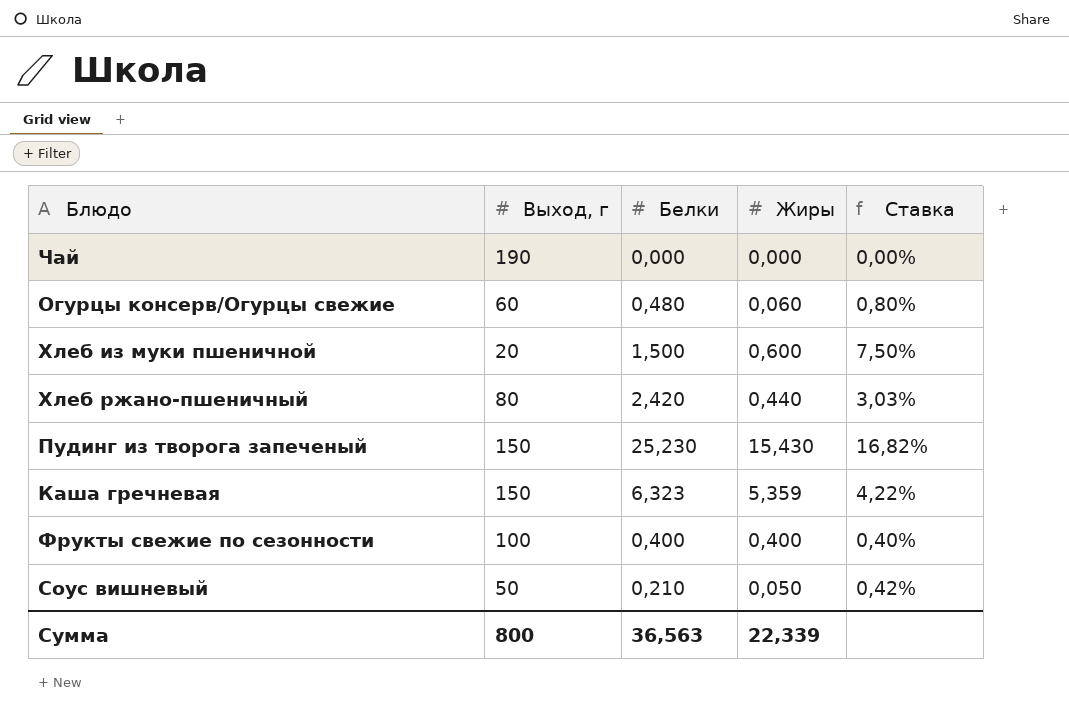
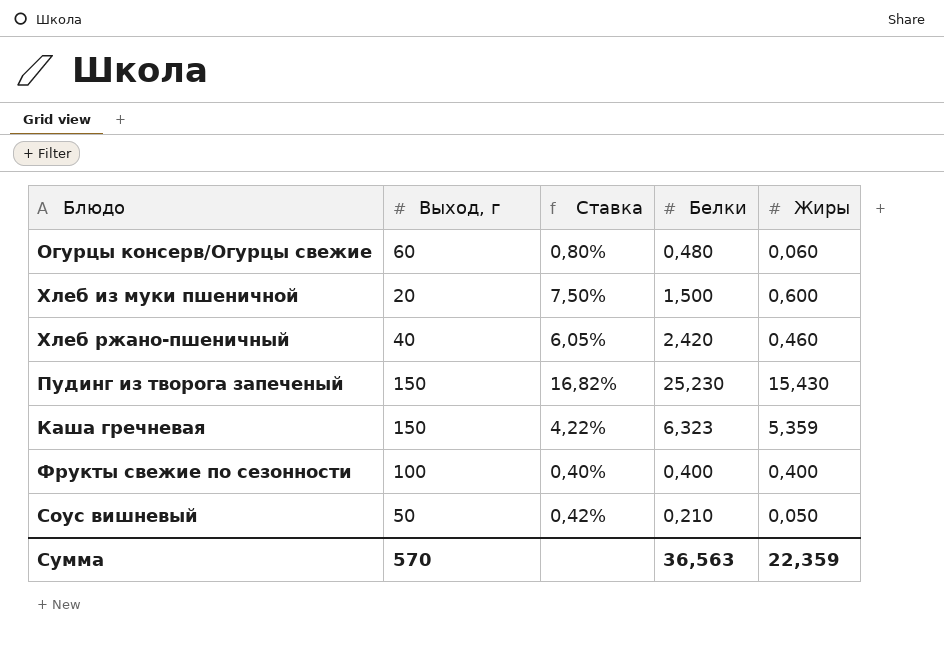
column Ставка | position: 5 -> 3
row Чай: 190 | 0,000 | 0,000 | 0,00% -> none
Хлеб ржано-пшеничный | Выход, г: 80 -> 40
Хлеб ржано-пшеничный | Ставка: 3,03% -> 6,05%
Хлеб ржано-пшеничный | Жиры: 0,440 -> 0,460
Сумма | Выход, г: 800 -> 570
Сумма | Жиры: 22,339 -> 22,359

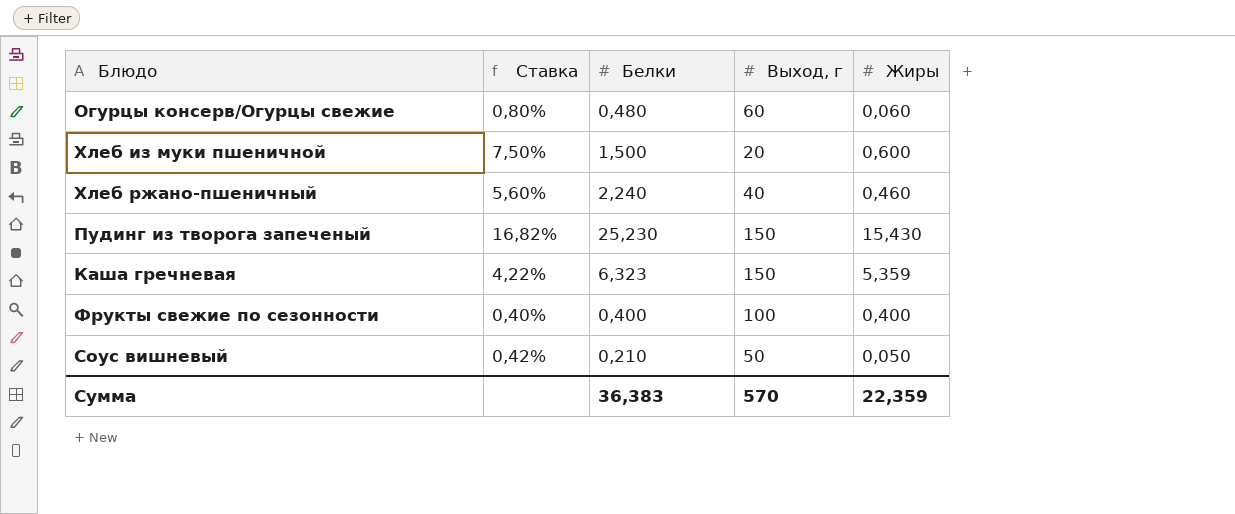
column Выход, г | position: 2 -> 4
Хлеб ржано-пшеничный | Ставка: 6,05% -> 5,60%
Хлеб ржано-пшеничный | Белки: 2,420 -> 2,240
Сумма | Белки: 36,563 -> 36,383

